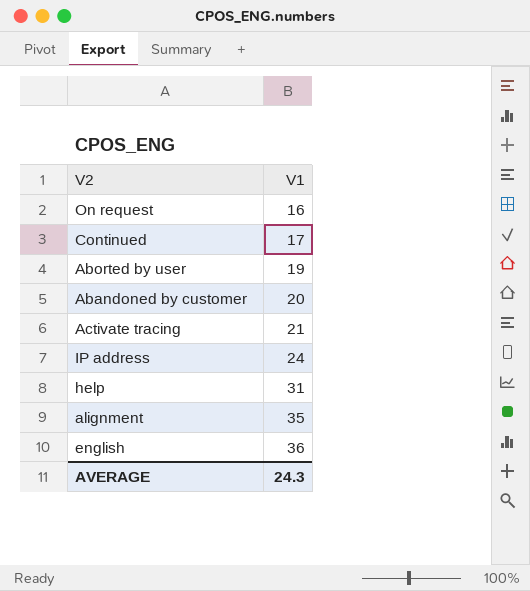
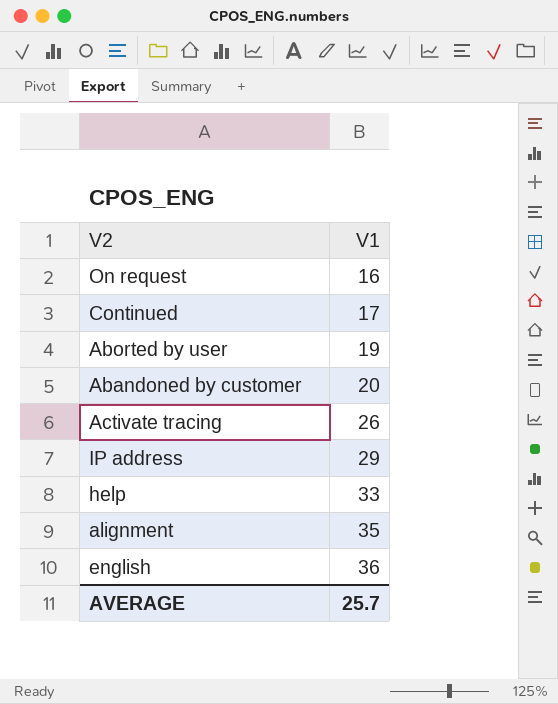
Activate tracing | V1: 21 -> 26
IP address | V1: 24 -> 29
help | V1: 31 -> 33
AVERAGE | V1: 24.3 -> 25.7

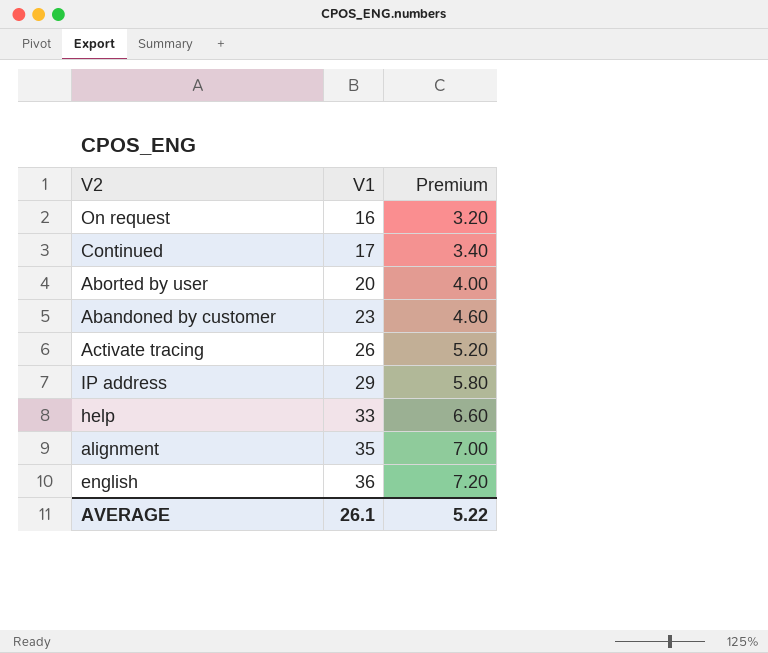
column Premium | formula: none -> [V1] * 0.2
Aborted by user | V1: 19 -> 20
Abandoned by customer | V1: 20 -> 23
AVERAGE | V1: 25.7 -> 26.1

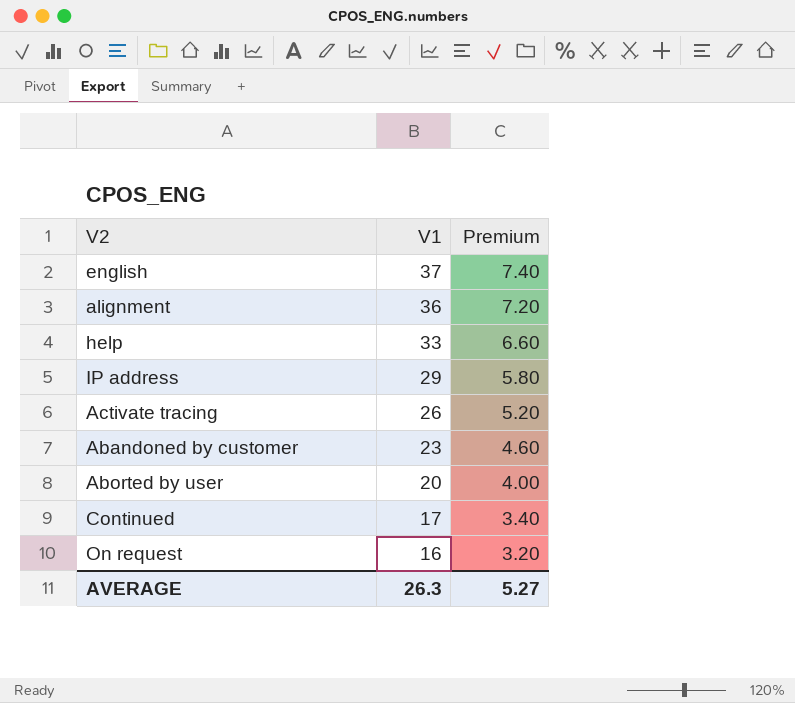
row order: V1 ascending -> V1 descending
english | V1: 36 -> 37
english | Premium: 7.20 -> 7.40
alignment | V1: 35 -> 36
alignment | Premium: 7.00 -> 7.20
AVERAGE | V1: 26.1 -> 26.3
AVERAGE | Premium: 5.22 -> 5.27

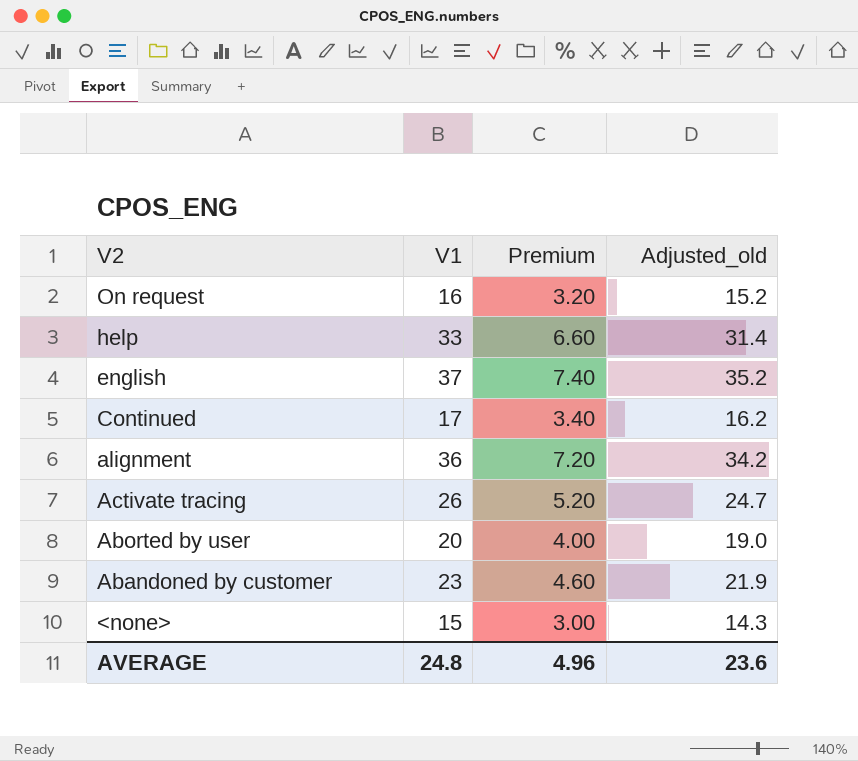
row order: V1 descending -> V2 descending
column Adjusted_old | formula: none -> [V1] * 0.95
row IP address: 29 | 5.80 -> none
row <none>: none -> 15 | 3.00 | 14.3
AVERAGE | V1: 26.3 -> 24.8
AVERAGE | Premium: 5.27 -> 4.96

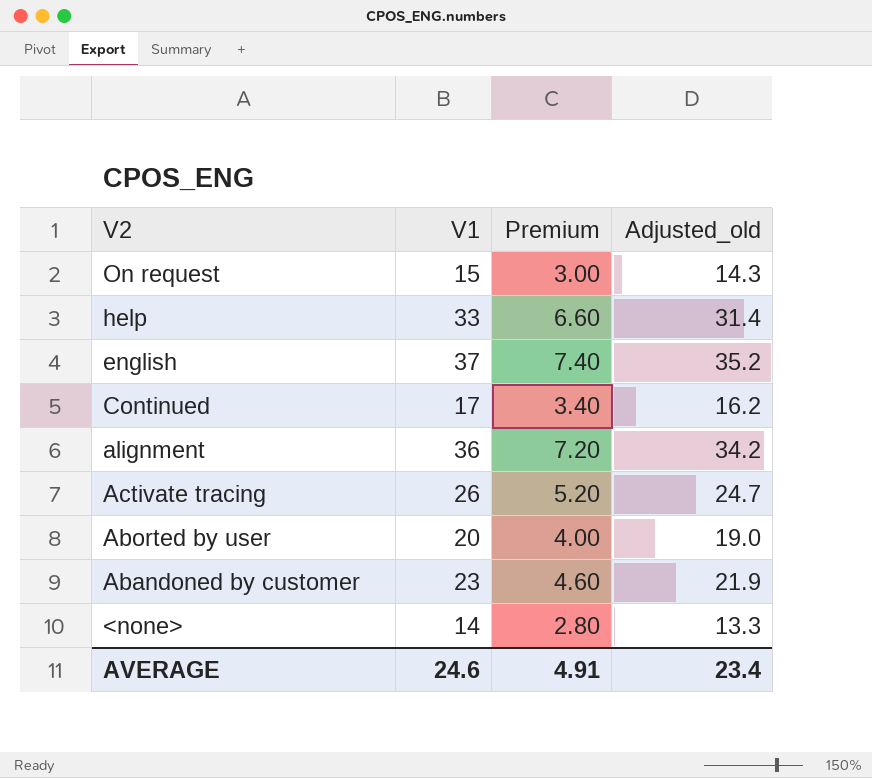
On request | V1: 16 -> 15
On request | Premium: 3.20 -> 3.00
On request | Adjusted_old: 15.2 -> 14.3
<none> | V1: 15 -> 14
<none> | Premium: 3.00 -> 2.80
<none> | Adjusted_old: 14.3 -> 13.3
AVERAGE | V1: 24.8 -> 24.6
AVERAGE | Premium: 4.96 -> 4.91
AVERAGE | Adjusted_old: 23.6 -> 23.4

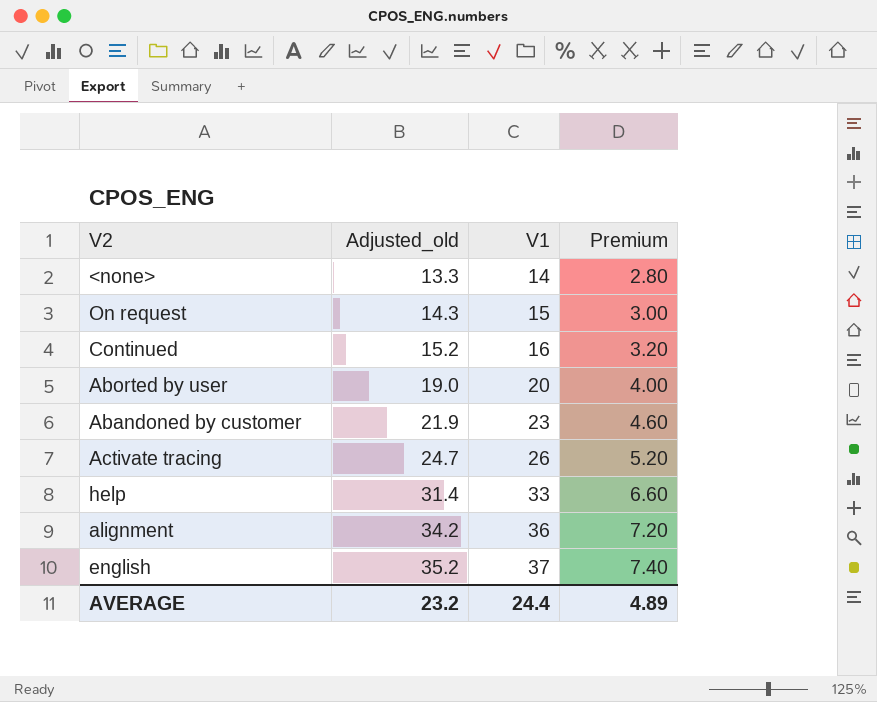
row order: V2 descending -> Adjusted_old ascending
column Adjusted_old | position: 4 -> 2
Continued | Adjusted_old: 16.2 -> 15.2
Continued | V1: 17 -> 16
Continued | Premium: 3.40 -> 3.20
AVERAGE | Adjusted_old: 23.4 -> 23.2
AVERAGE | V1: 24.6 -> 24.4
AVERAGE | Premium: 4.91 -> 4.89

